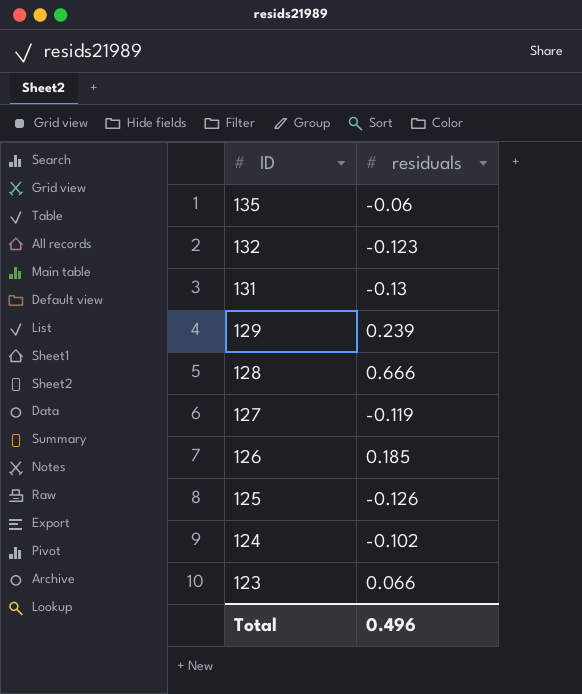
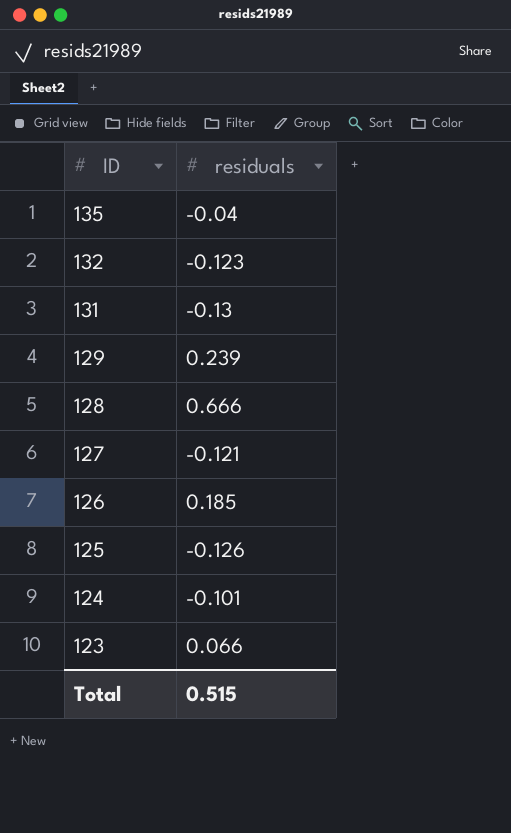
135 | residuals: -0.06 -> -0.04
127 | residuals: -0.119 -> -0.121
124 | residuals: -0.102 -> -0.101
Total | residuals: 0.496 -> 0.515

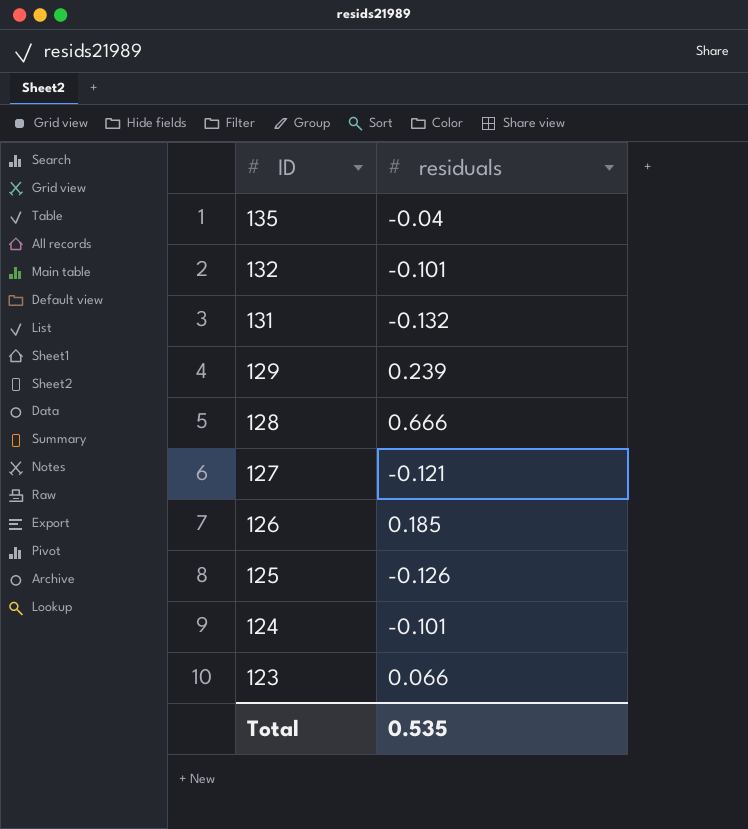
132 | residuals: -0.123 -> -0.101
131 | residuals: -0.13 -> -0.132
Total | residuals: 0.515 -> 0.535

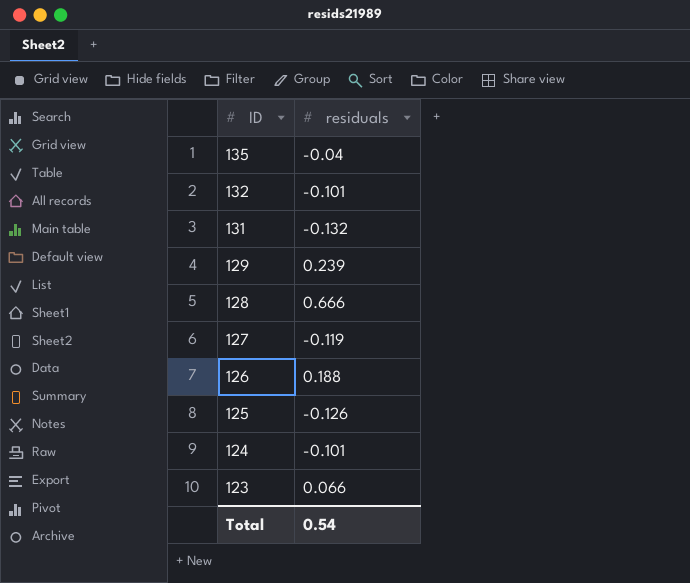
127 | residuals: -0.121 -> -0.119
126 | residuals: 0.185 -> 0.188
Total | residuals: 0.535 -> 0.54

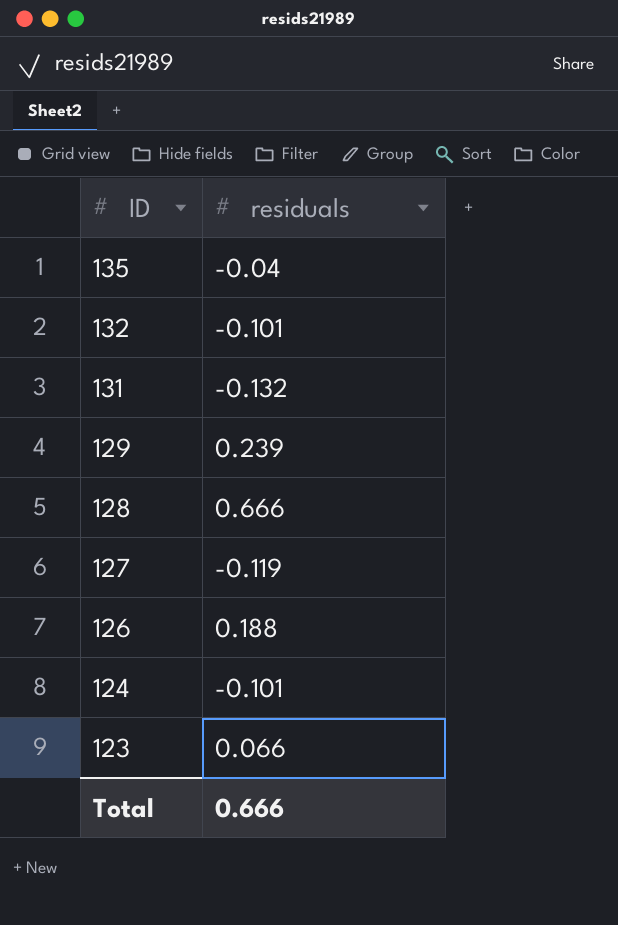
row 125: -0.126 -> none
Total | residuals: 0.54 -> 0.666

